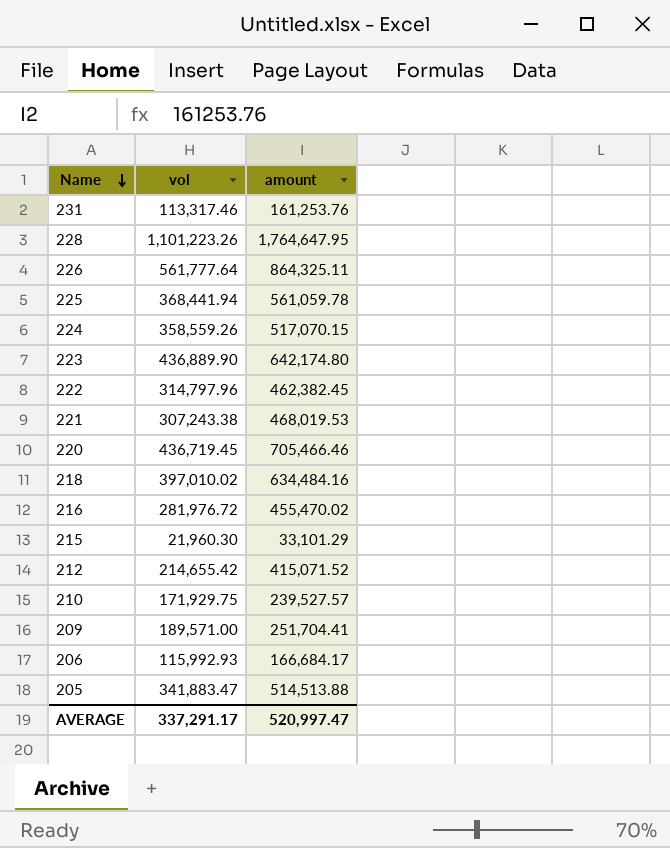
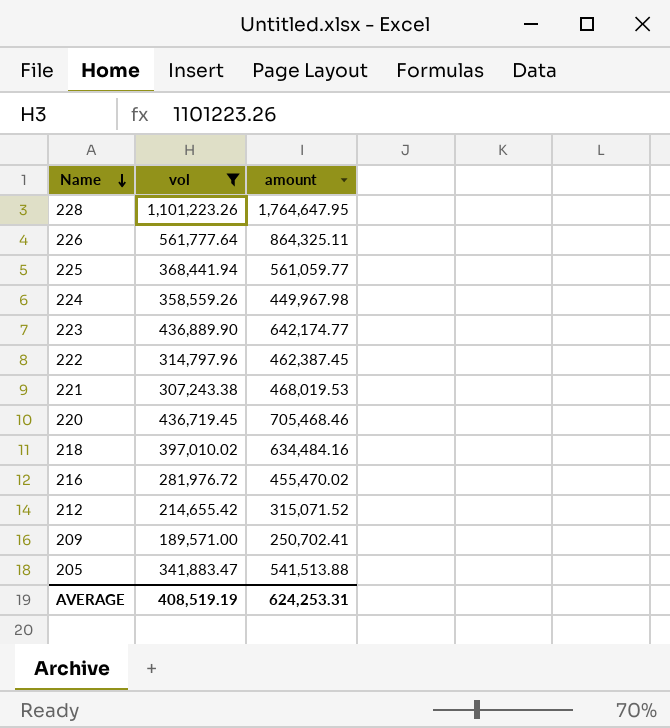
filter: none -> vol >= 189,571.00
225 | amount: 561,059.78 -> 561,059.77
224 | amount: 517,070.15 -> 449,967.98
223 | amount: 642,174.80 -> 642,174.77
222 | amount: 462,382.45 -> 462,387.45
220 | amount: 705,466.46 -> 705,468.46
212 | amount: 415,071.52 -> 315,071.52
209 | amount: 251,704.41 -> 250,702.41
205 | amount: 514,513.88 -> 541,513.88
AVERAGE | vol: 337,291.17 -> 408,519.19
AVERAGE | amount: 520,997.47 -> 624,253.31

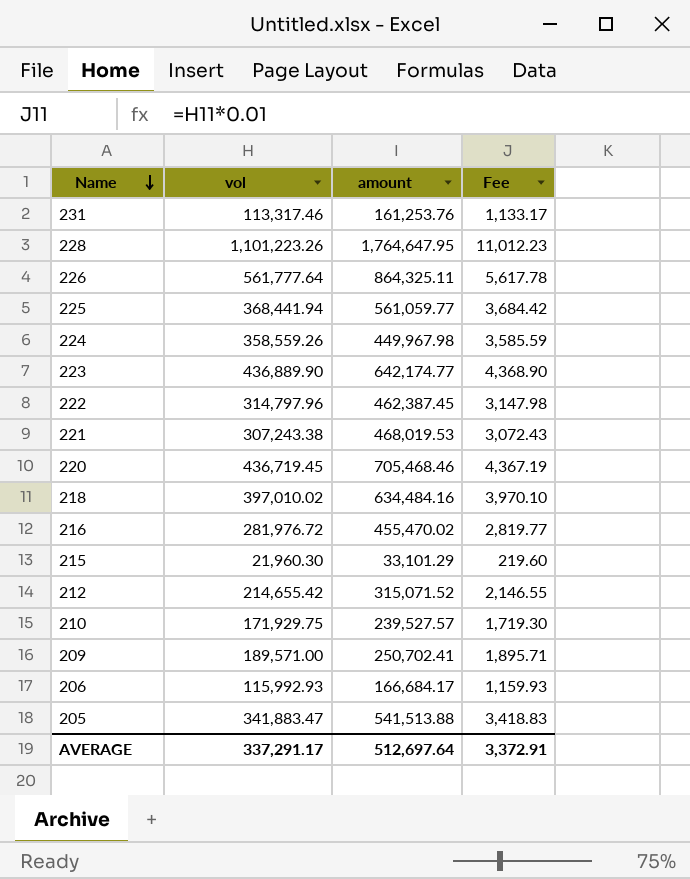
filter: vol >= 189,571.00 -> none
column Fee | formula: none -> [vol] * 0.01
AVERAGE | vol: 408,519.19 -> 337,291.17
AVERAGE | amount: 624,253.31 -> 512,697.64

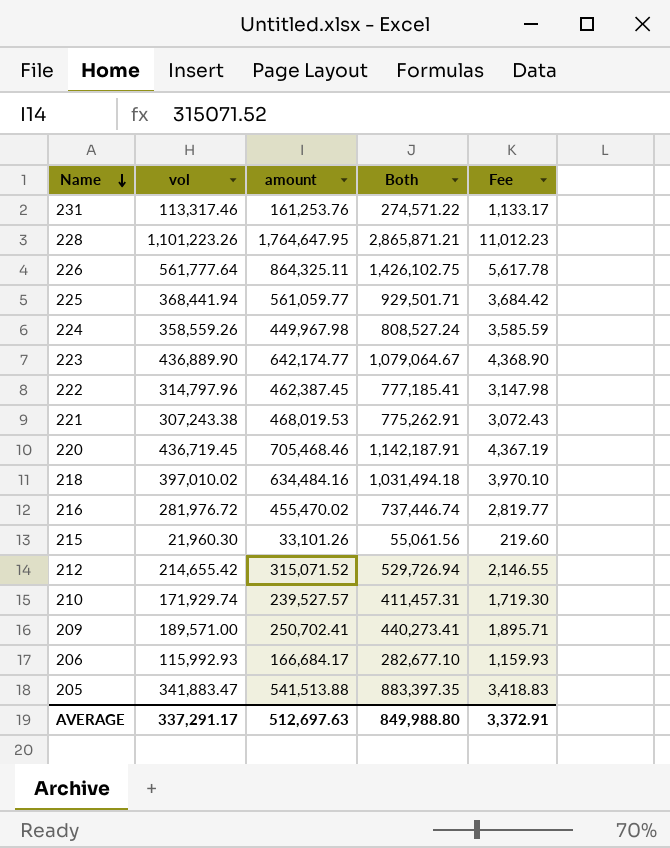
column Both | formula: none -> [vol] + [amount]
215 | amount: 33,101.29 -> 33,101.26
210 | vol: 171,929.75 -> 171,929.74
AVERAGE | amount: 512,697.64 -> 512,697.63

